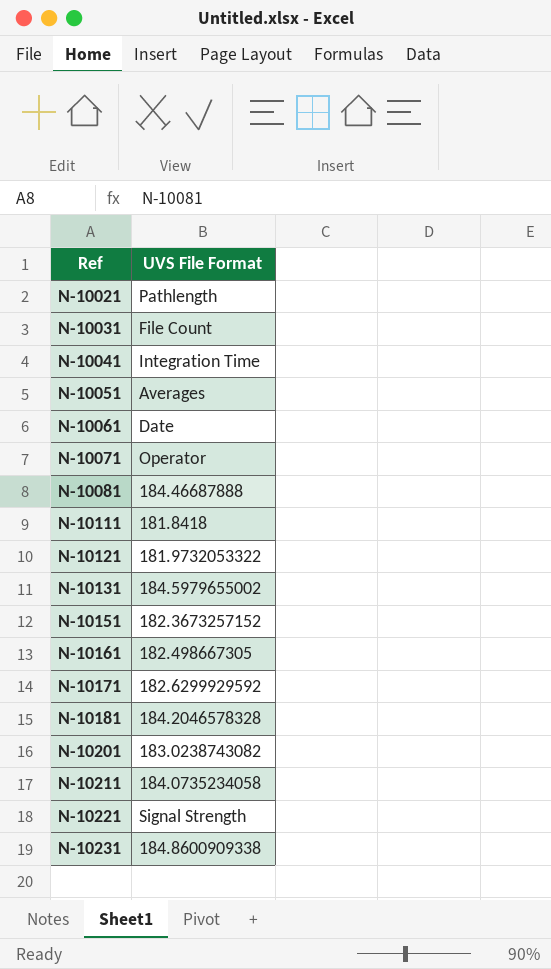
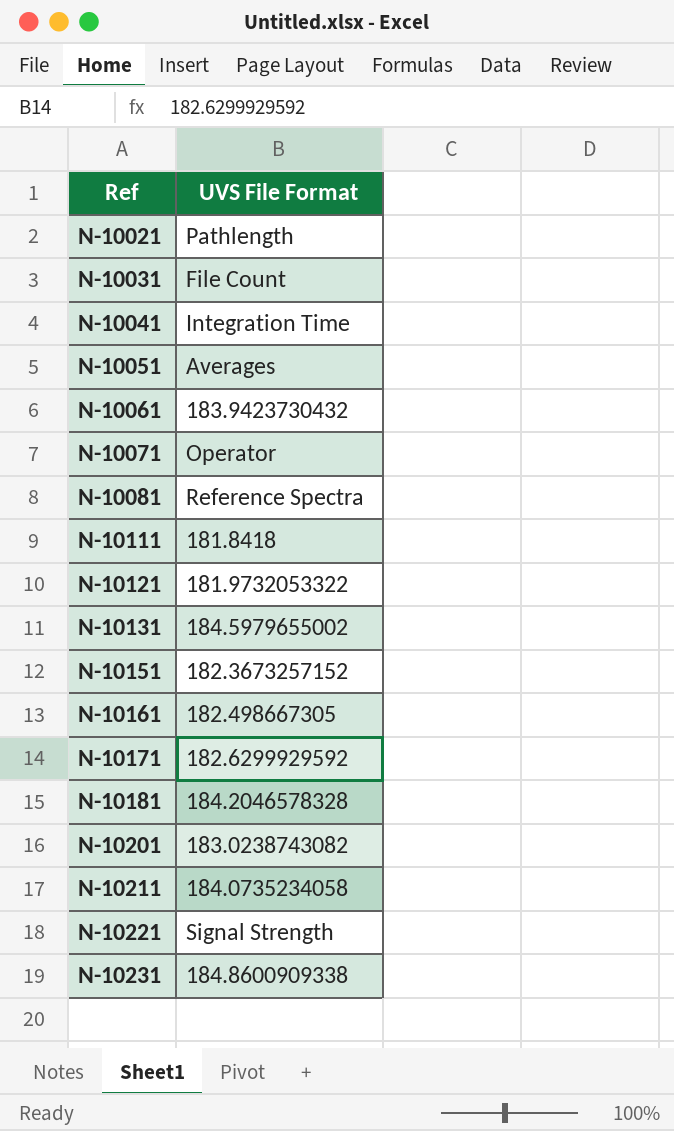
N-10061 | UVS File Format: Date -> 183.9423730432
N-10081 | UVS File Format: 184.46687888 -> Reference Spectra

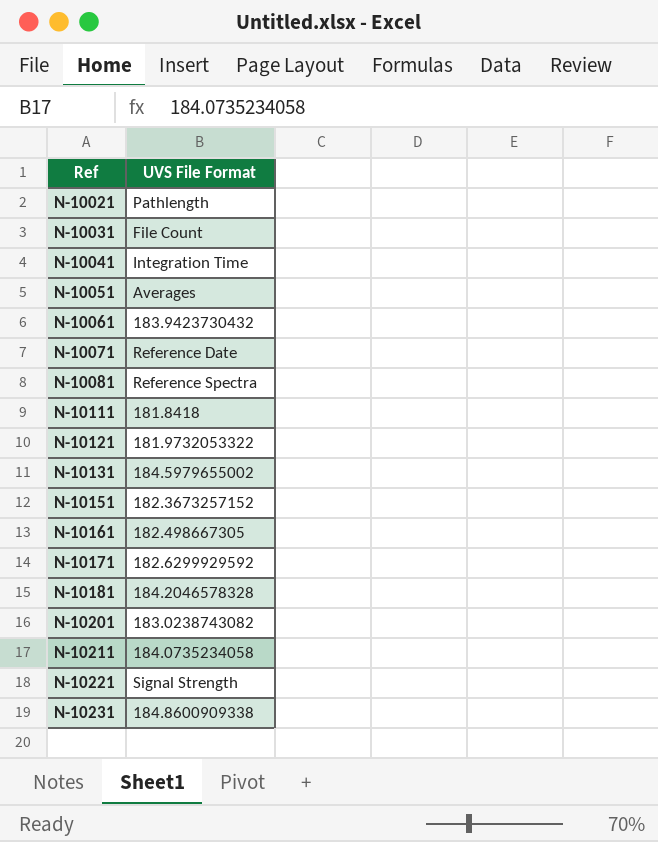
N-10071 | UVS File Format: Operator -> Reference Date

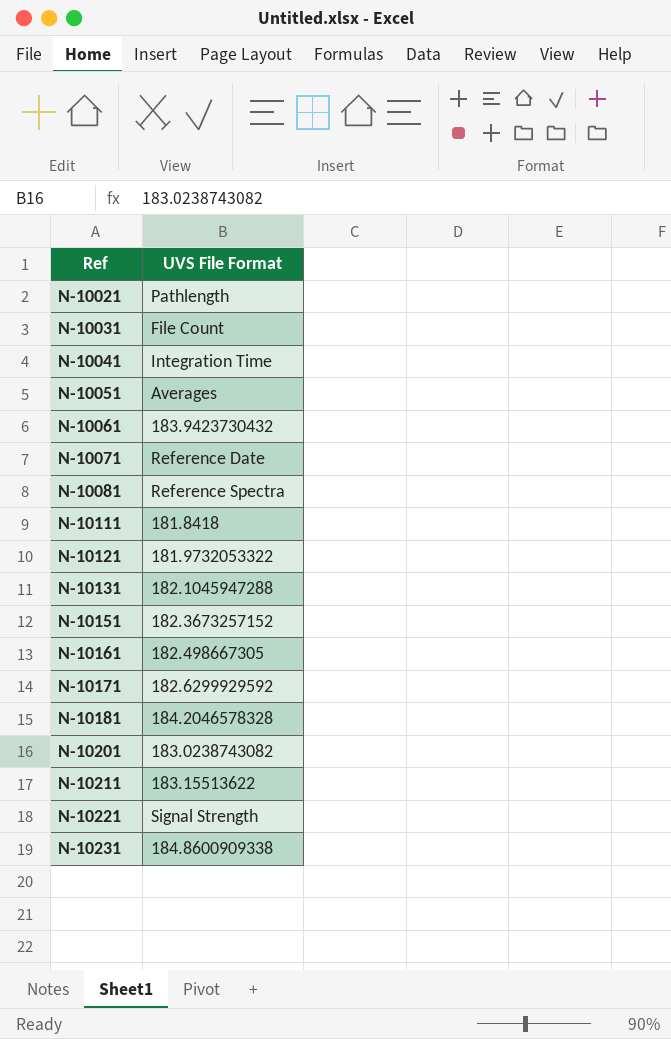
N-10131 | UVS File Format: 184.5979655002 -> 182.1045947288
N-10211 | UVS File Format: 184.0735234058 -> 183.15513622

